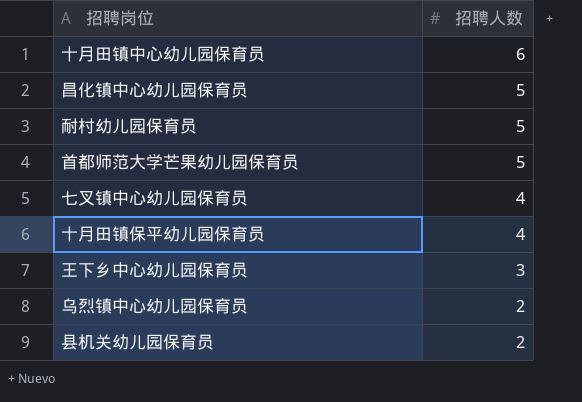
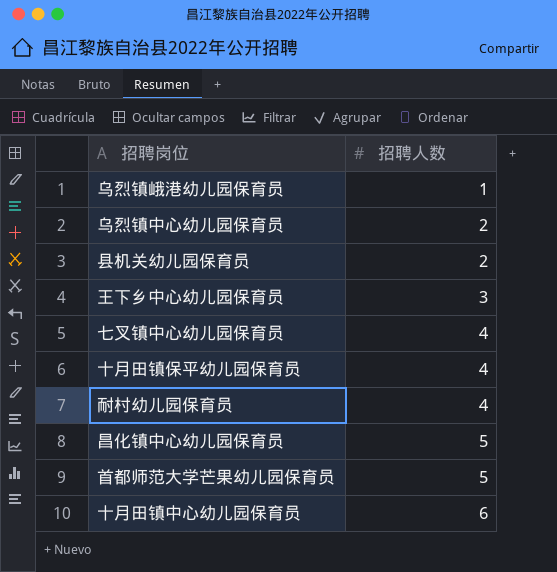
row order: 招聘人数 descending -> 招聘人数 ascending
row 乌烈镇峨港幼儿园保育员: none -> 1
耐村幼儿园保育员 | 招聘人数: 5 -> 4

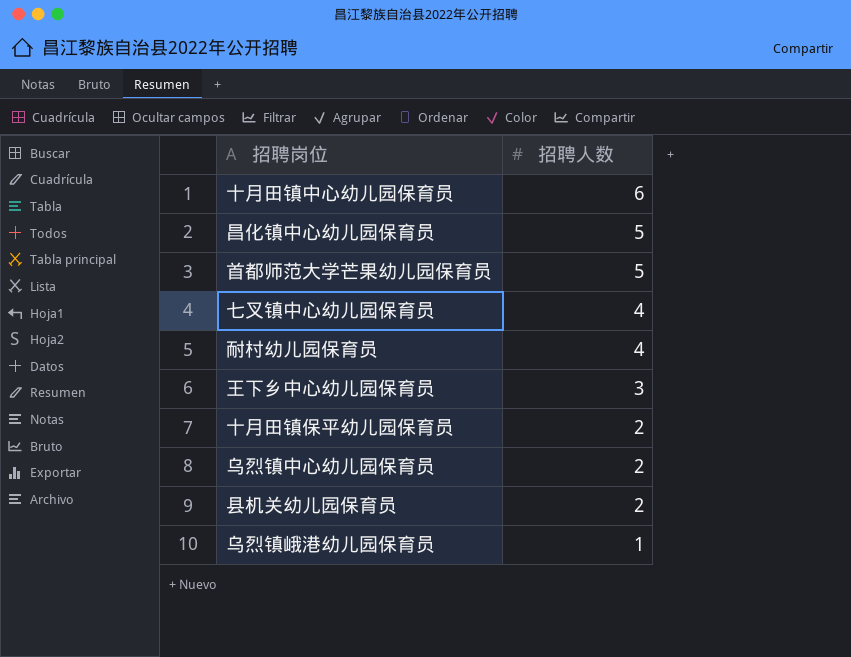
row order: 招聘人数 ascending -> 招聘人数 descending
十月田镇保平幼儿园保育员 | 招聘人数: 4 -> 2

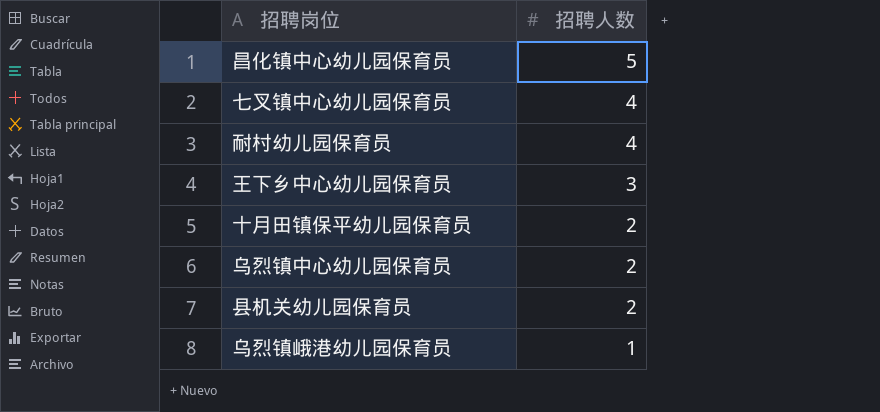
row 十月田镇中心幼儿园保育员: 6 -> none
row 首都师范大学芒果幼儿园保育员: 5 -> none

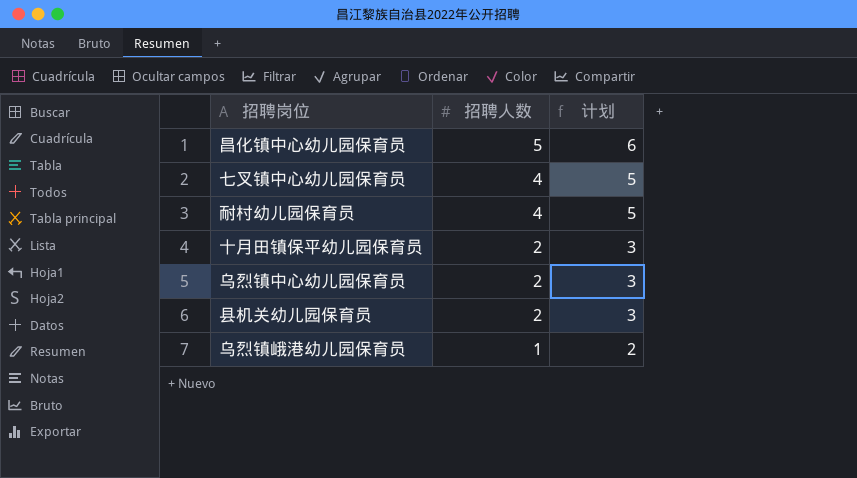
column 计划 | formula: none -> [招聘人数] + 1
row 王下乡中心幼儿园保育员: 3 -> none

